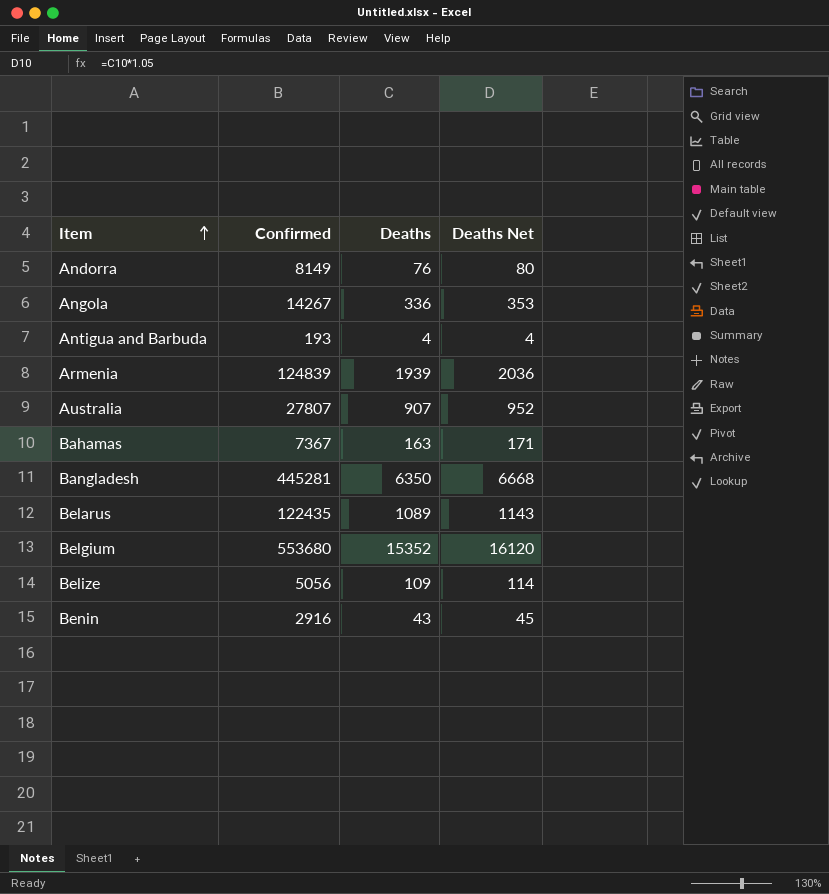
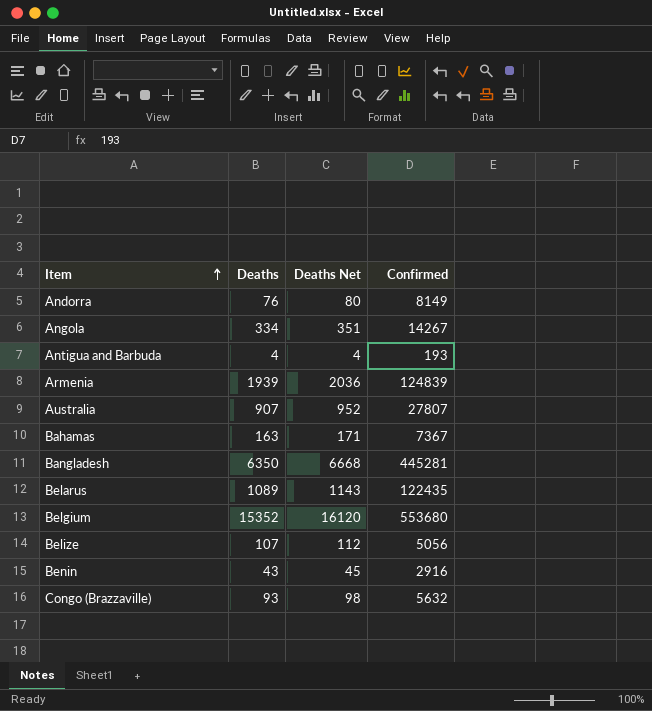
column Confirmed | position: 2 -> 4
Angola | Deaths: 336 -> 334
Angola | Deaths Net: 353 -> 351
Belize | Deaths: 109 -> 107
Belize | Deaths Net: 114 -> 112
row Congo (Brazzaville): none -> 93 | 98 | 5632

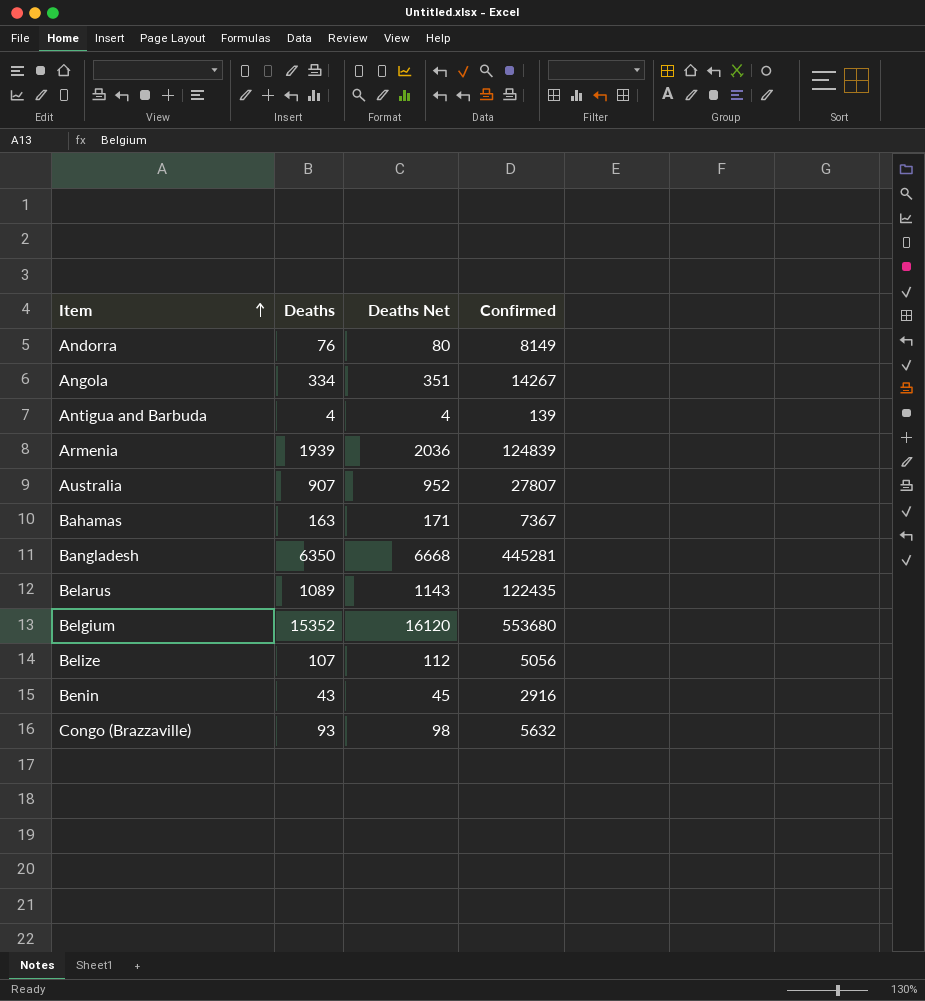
Antigua and Barbuda | Confirmed: 193 -> 139

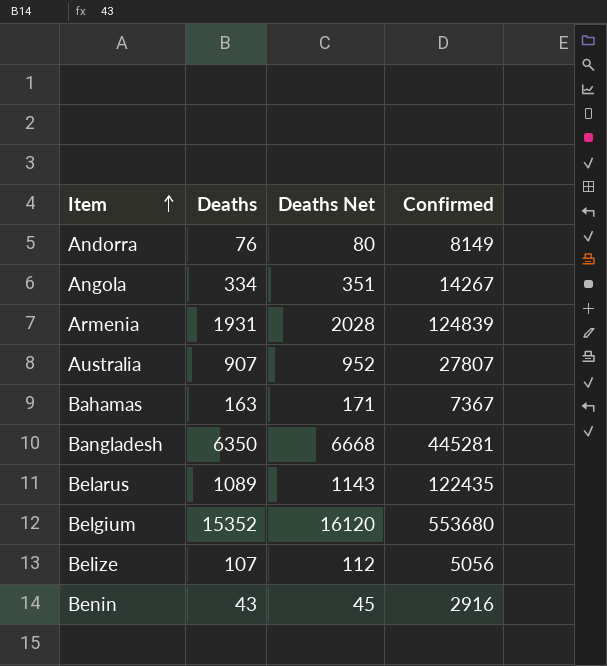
row Antigua and Barbuda: 4 | 4 | 139 -> none
row Congo (Brazzaville): 93 | 98 | 5632 -> none
Armenia | Deaths: 1939 -> 1931
Armenia | Deaths Net: 2036 -> 2028

